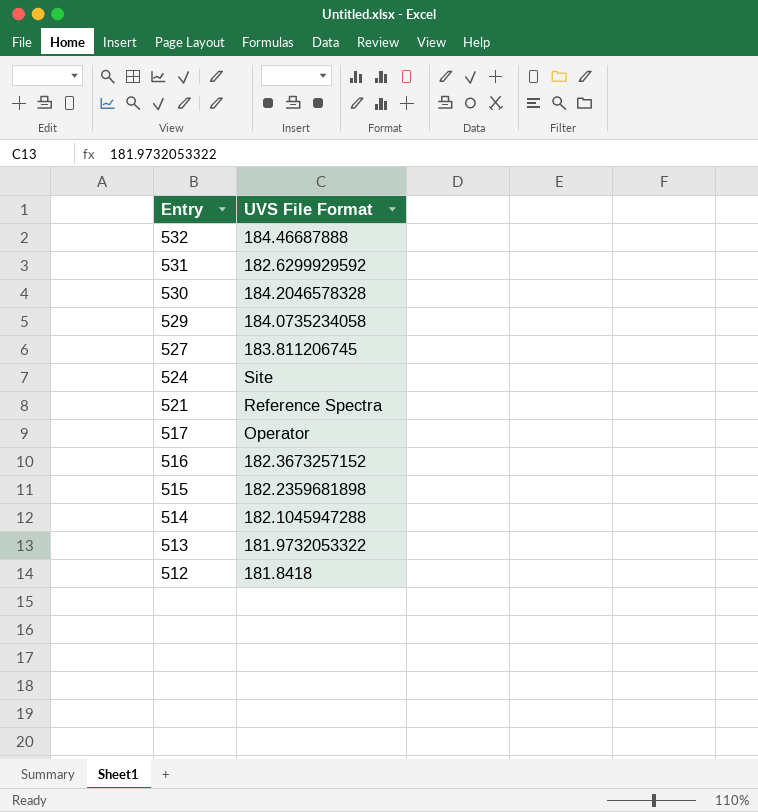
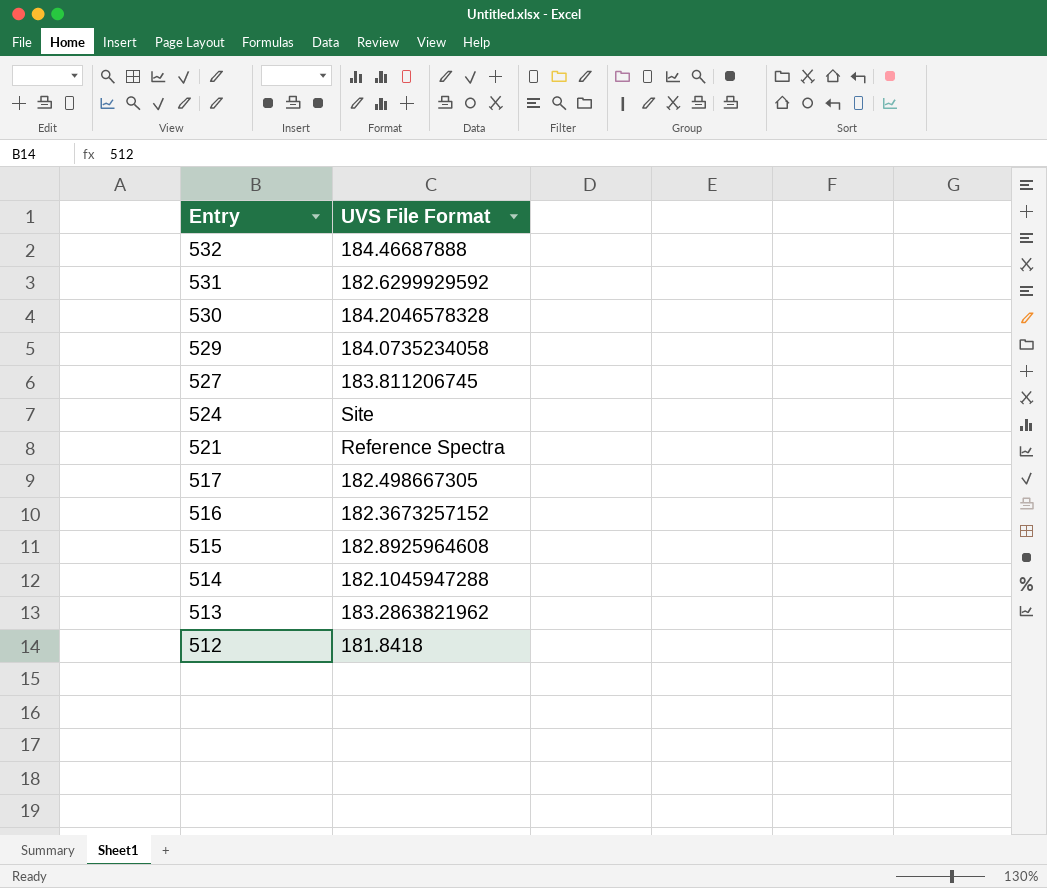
517 | UVS File Format: Operator -> 182.498667305
515 | UVS File Format: 182.2359681898 -> 182.8925964608
513 | UVS File Format: 181.9732053322 -> 183.2863821962

